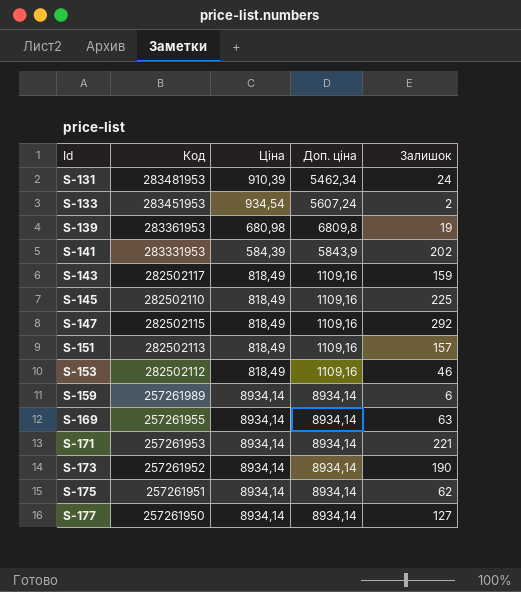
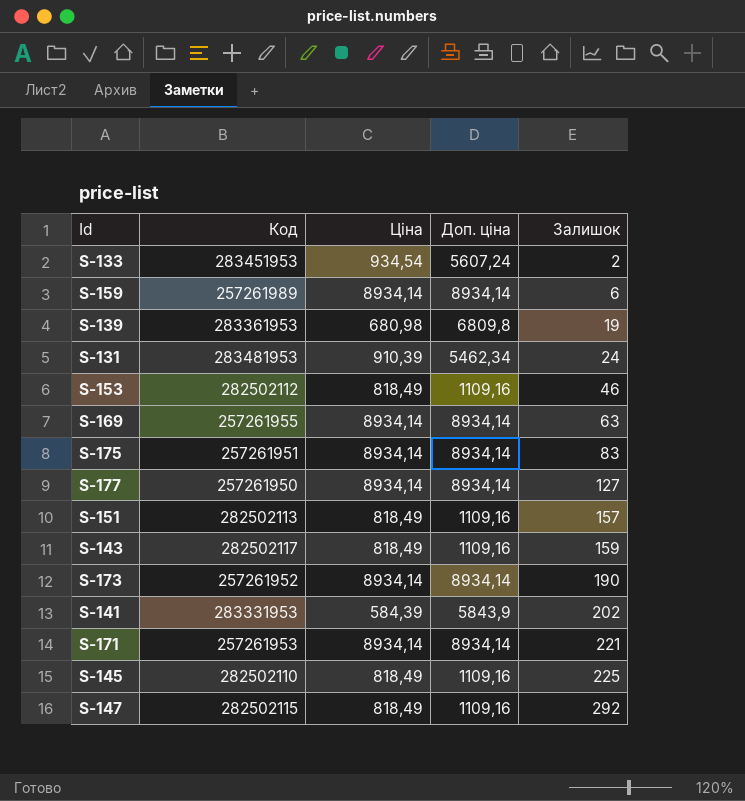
row order: Id ascending -> Залишок ascending
S-175 | Залишок: 62 -> 83

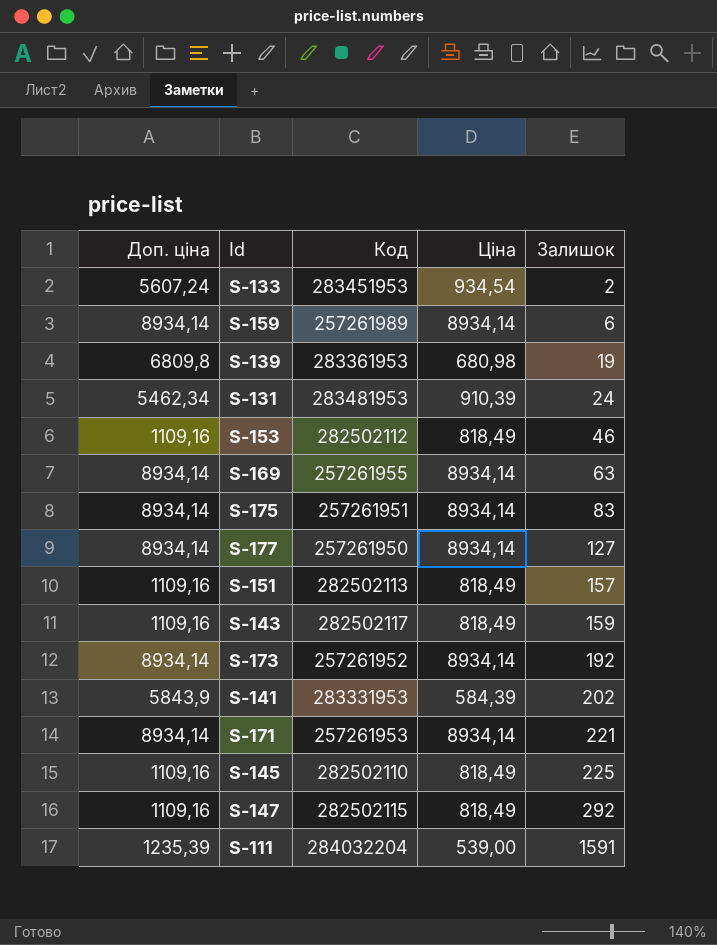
column Доп. ціна | position: 4 -> 1
S-173 | Залишок: 190 -> 192
row S-111: none -> 1235,39 | 284032204 | 539,00 | 1591

